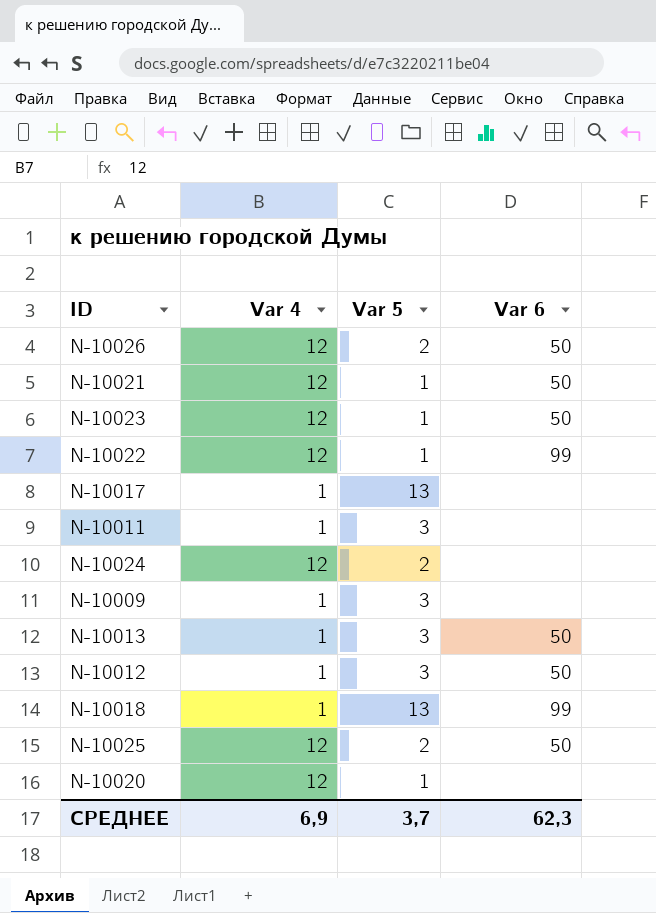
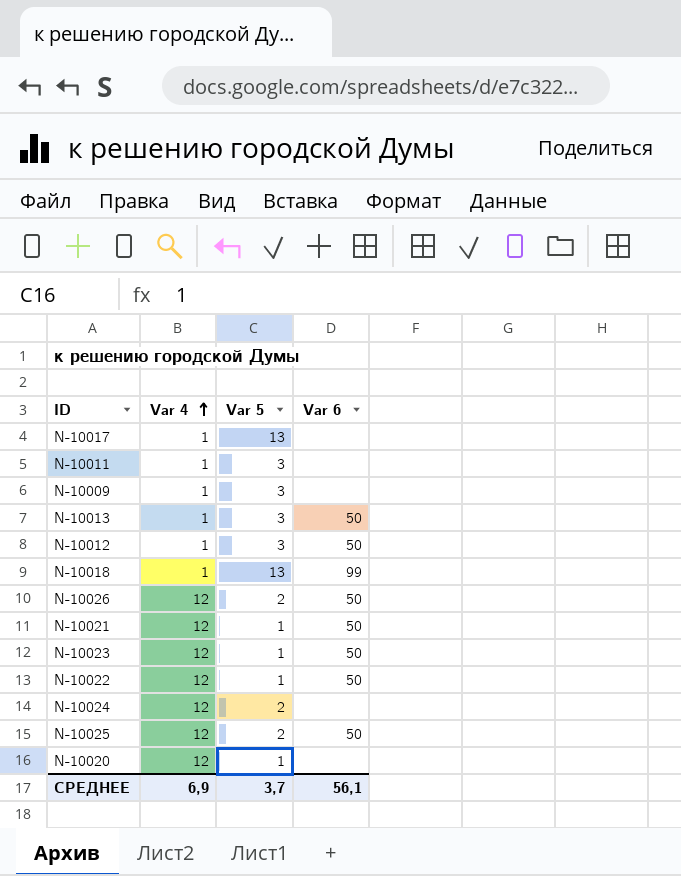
row order: none -> Var 4 ascending
N-10022 | Var 6: 99 -> 50
СРЕДНЕЕ | Var 6: 62,3 -> 56,1

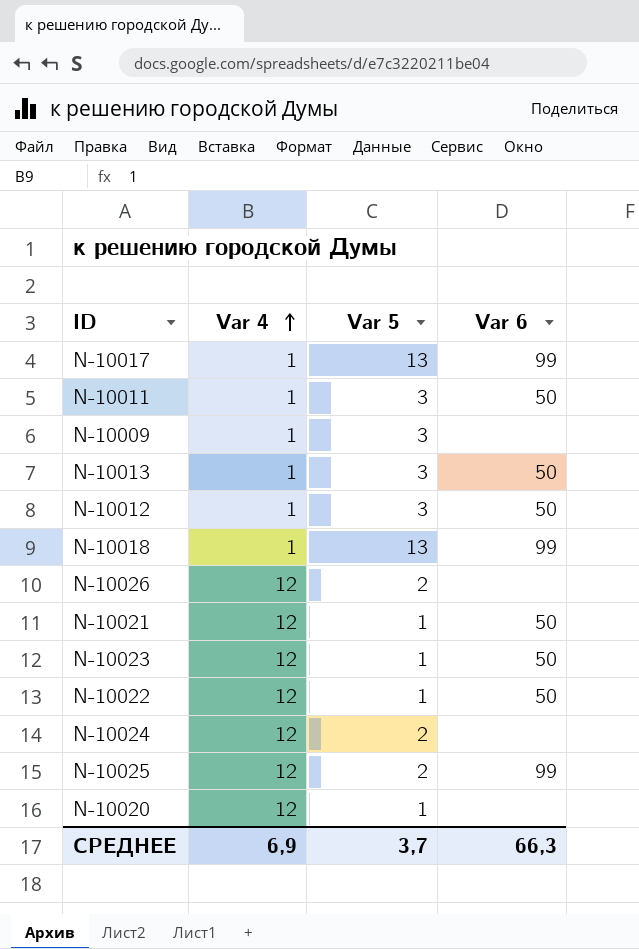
N-10017 | Var 6: none -> 99
N-10011 | Var 6: none -> 50
N-10026 | Var 6: 50 -> none
N-10025 | Var 6: 50 -> 99
СРЕДНЕЕ | Var 6: 56,1 -> 66,3

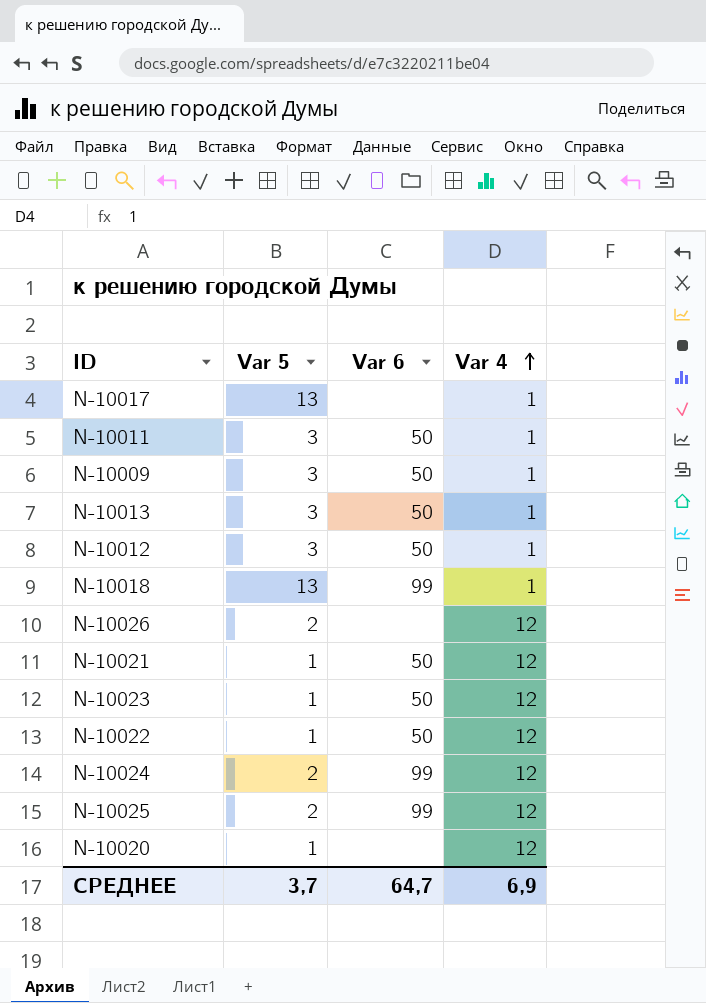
column Var 4 | position: 2 -> 4
N-10017 | Var 6: 99 -> none
N-10009 | Var 6: none -> 50
N-10024 | Var 6: none -> 99
СРЕДНЕЕ | Var 6: 66,3 -> 64,7

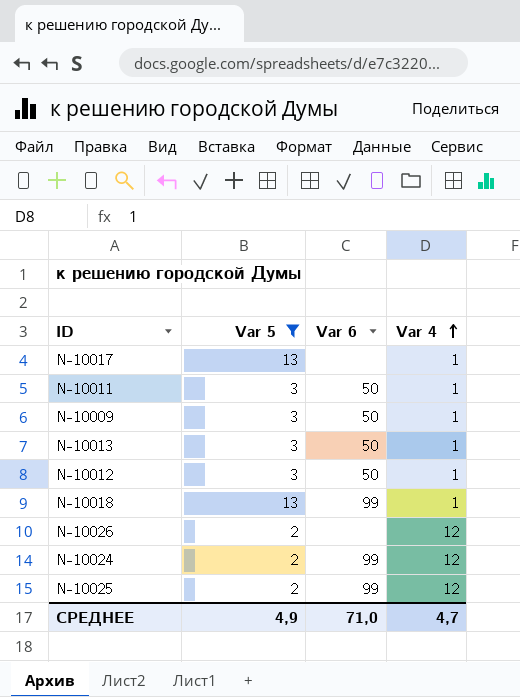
filter: none -> Var 5 != 1
СРЕДНЕЕ | Var 5: 3,7 -> 4,9
СРЕДНЕЕ | Var 6: 64,7 -> 71,0
СРЕДНЕЕ | Var 4: 6,9 -> 4,7

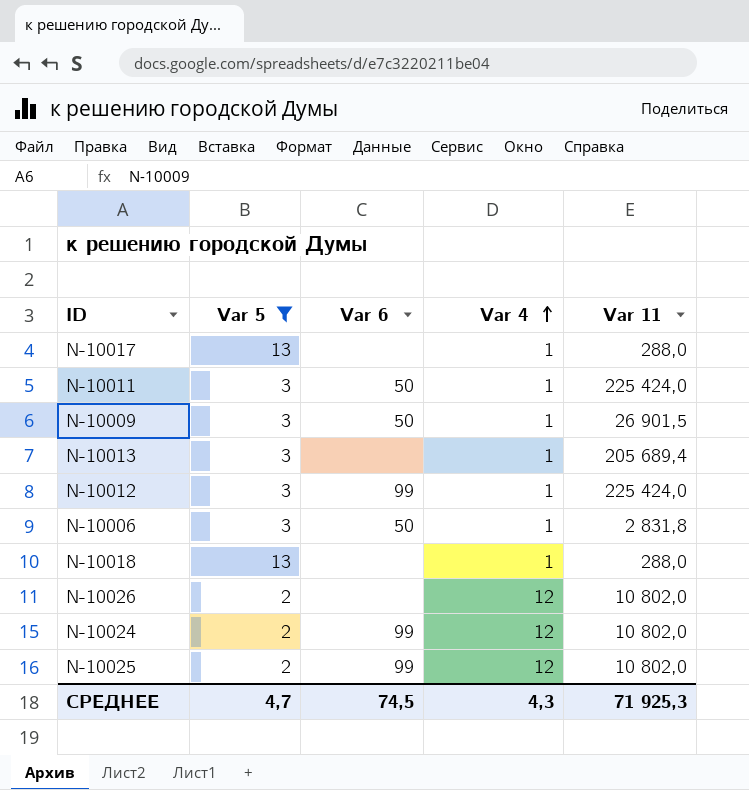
column Var 11 | position: none -> 5
N-10013 | Var 6: 50 -> none
N-10012 | Var 6: 50 -> 99
row N-10006: none -> 3 | 50 | 1 | 2 831,8
N-10018 | Var 6: 99 -> none
СРЕДНЕЕ | Var 5: 4,9 -> 4,7
СРЕДНЕЕ | Var 6: 71,0 -> 74,5
СРЕДНЕЕ | Var 4: 4,7 -> 4,3

